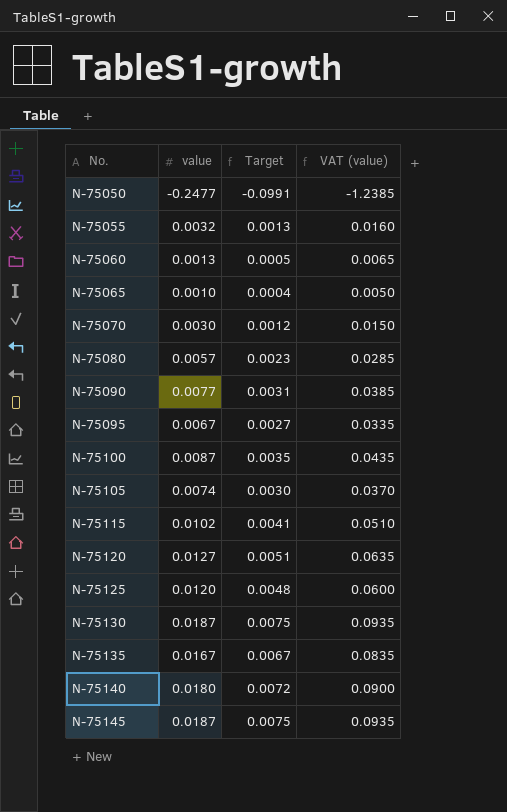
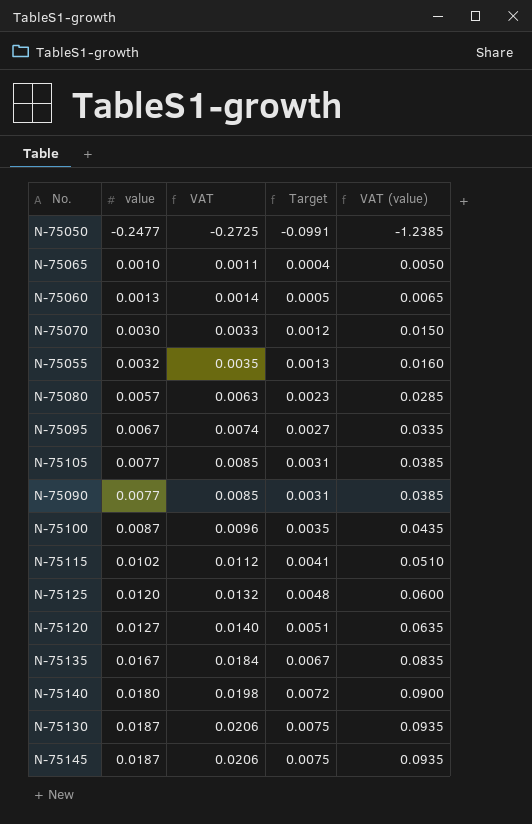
row order: No. ascending -> value ascending
column VAT | formula: none -> [value] * 1.1
N-75105 | value: 0.0074 -> 0.0077
N-75105 | Target: 0.0030 -> 0.0031
N-75105 | VAT (value): 0.0370 -> 0.0385

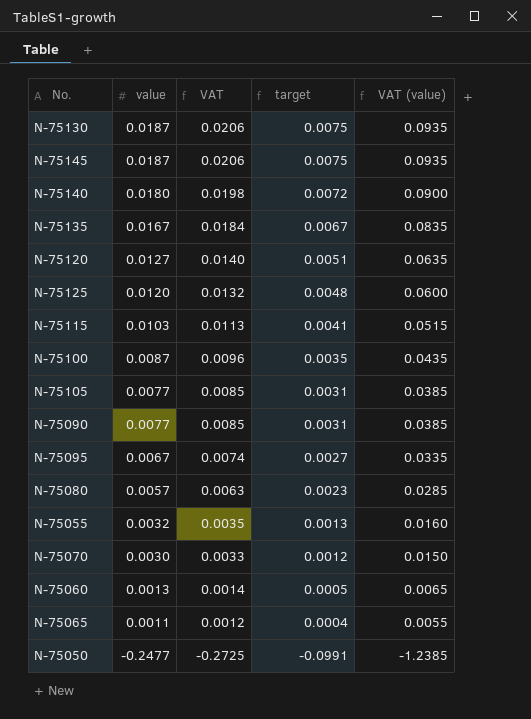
row order: value ascending -> value descending
column name: Target -> target
N-75115 | value: 0.0102 -> 0.0103
N-75115 | VAT: 0.0112 -> 0.0113
N-75115 | VAT (value): 0.0510 -> 0.0515
N-75065 | value: 0.0010 -> 0.0011
N-75065 | VAT: 0.0011 -> 0.0012
N-75065 | VAT (value): 0.0050 -> 0.0055

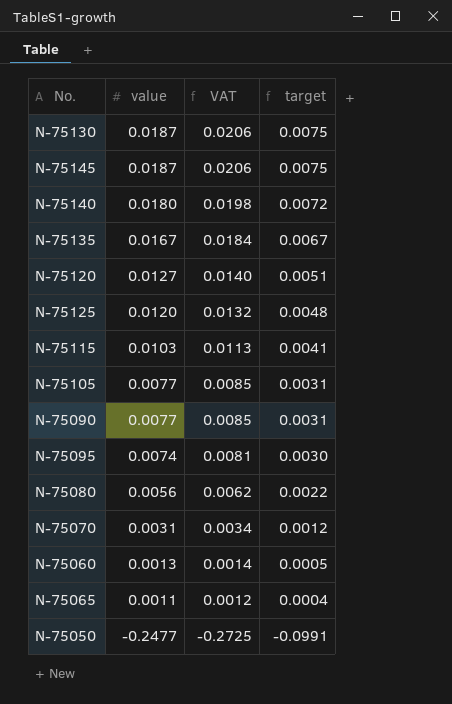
column VAT (value) | formula: [value] * 5 -> none
row N-75100: 0.0087 | 0.0096 | 0.0035 | 0.0435 -> none
row N-75055: 0.0032 | 0.0035 | 0.0013 | 0.0160 -> none
N-75095 | value: 0.0067 -> 0.0074
N-75095 | VAT: 0.0074 -> 0.0081
N-75095 | target: 0.0027 -> 0.0030
N-75080 | value: 0.0057 -> 0.0056
N-75080 | VAT: 0.0063 -> 0.0062
N-75080 | target: 0.0023 -> 0.0022
N-75070 | value: 0.0030 -> 0.0031
N-75070 | VAT: 0.0033 -> 0.0034

